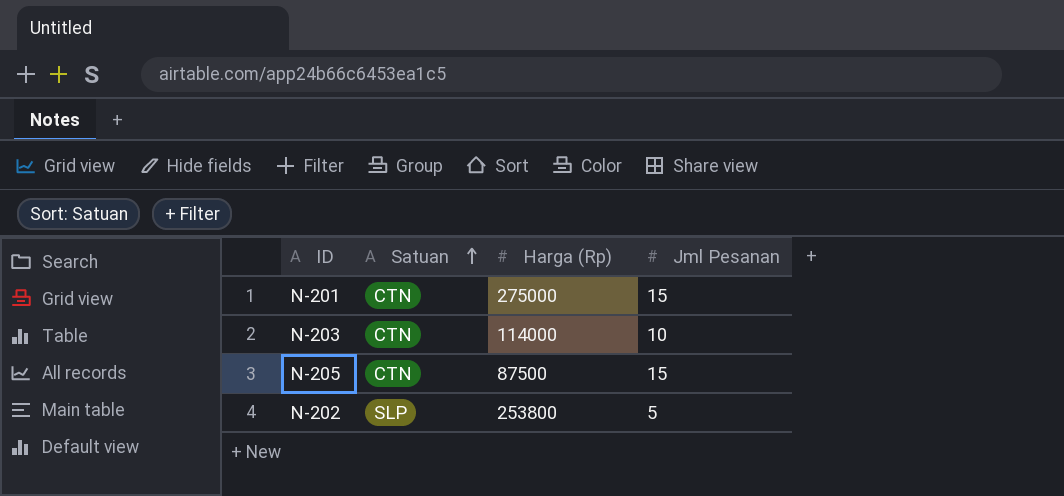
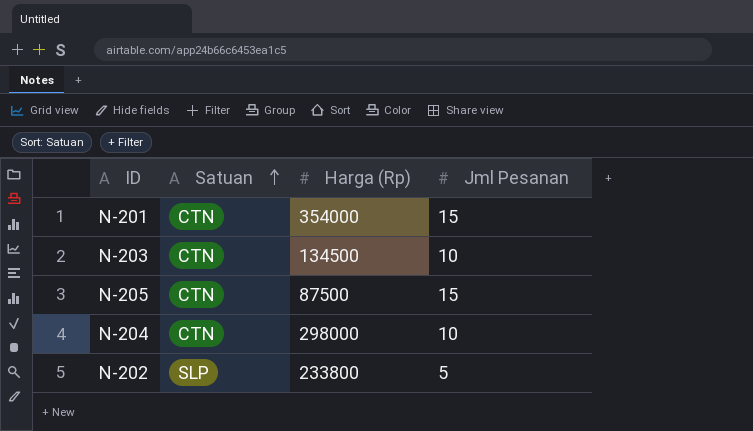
N-201 | Harga (Rp): 275000 -> 354000
N-203 | Harga (Rp): 114000 -> 134500
row N-204: none -> CTN | 298000 | 10
N-202 | Harga (Rp): 253800 -> 233800

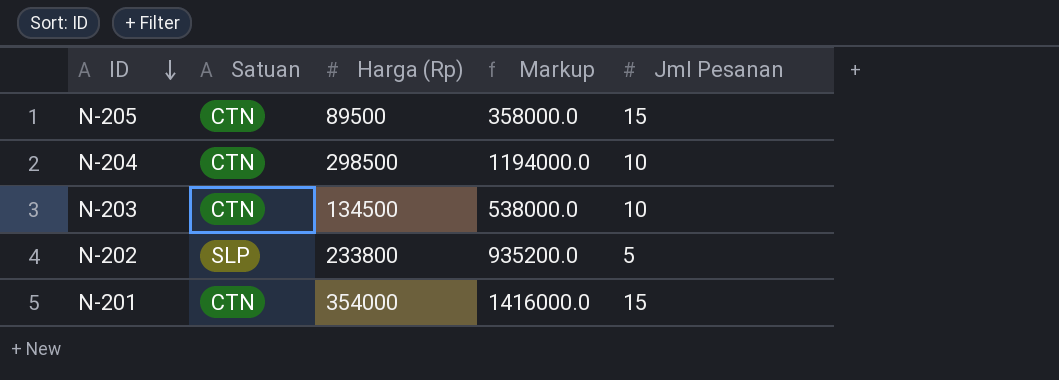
row order: Satuan ascending -> ID descending
column Markup | formula: none -> [Harga (Rp)] * 4
N-205 | Harga (Rp): 87500 -> 89500
N-204 | Harga (Rp): 298000 -> 298500

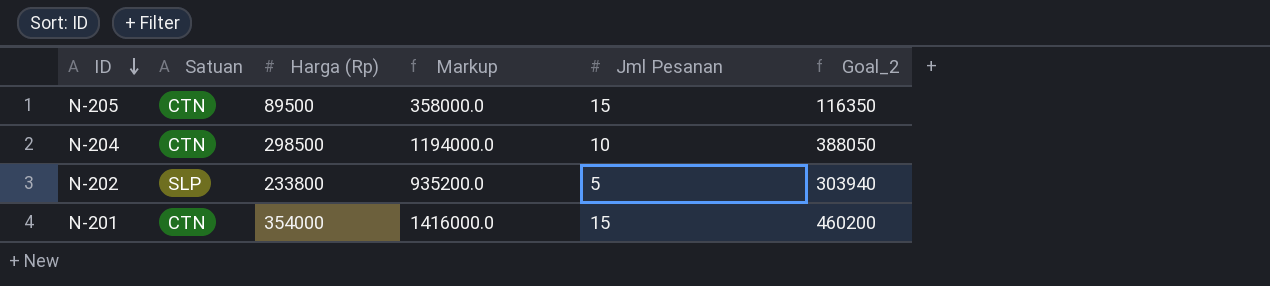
column Goal_2 | formula: none -> [Harga (Rp)] * 1.3
row N-203: CTN | 134500 | 538000.0 | 10 -> none

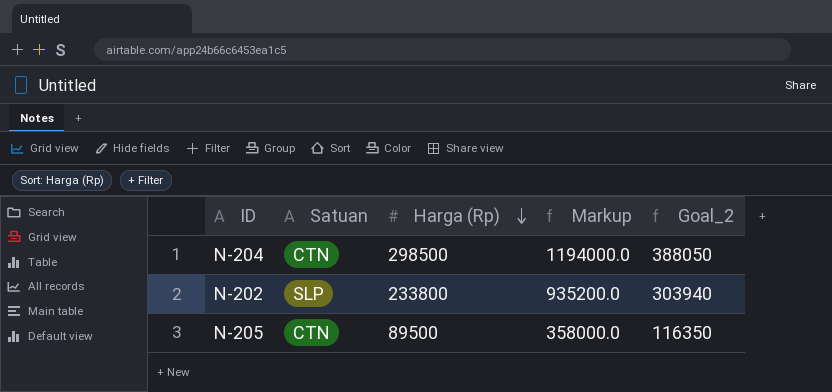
row order: ID descending -> Harga (Rp) descending
column Jml Pesanan | position: 5 -> none
row N-201: CTN | 354000 | 1416000.0 | 15 | 460200 -> none

